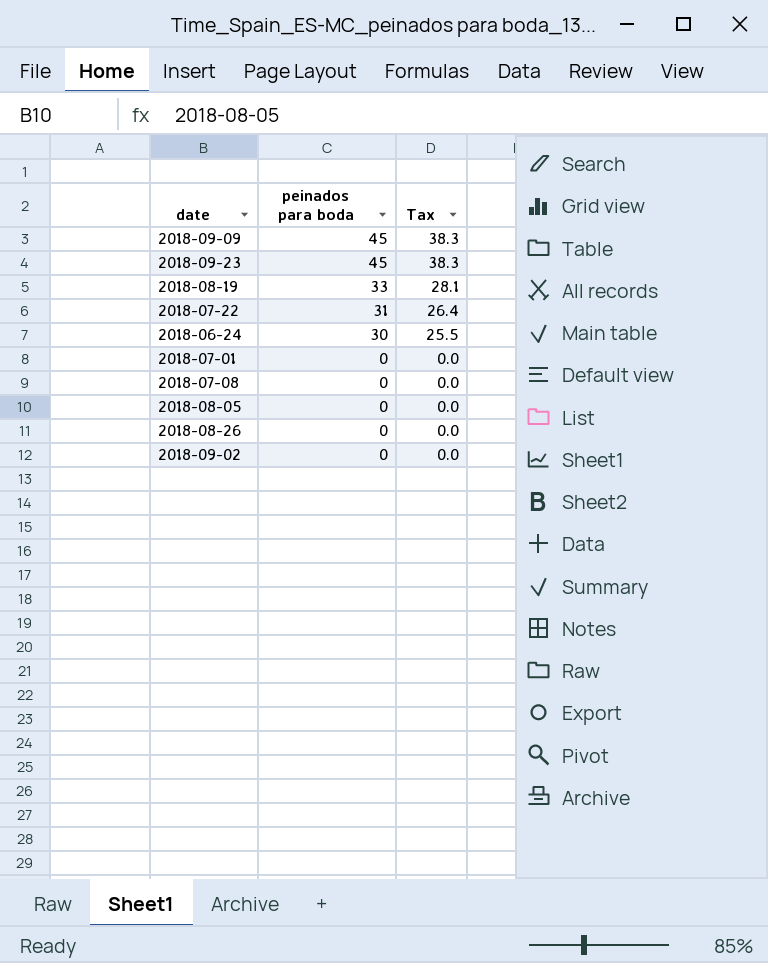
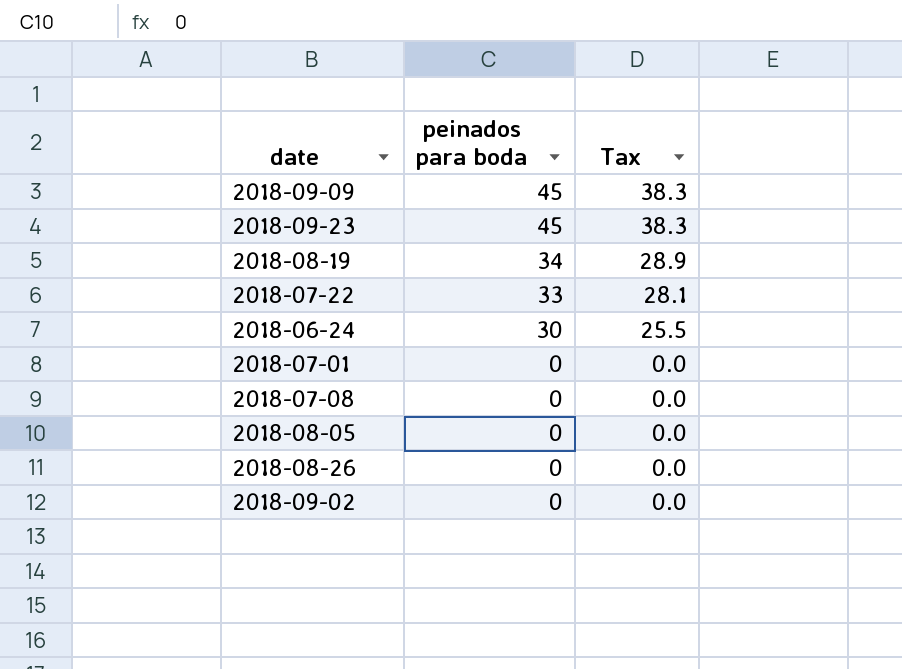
2018-08-19 | peinados para boda: 33 -> 34
2018-08-19 | Tax: 28.1 -> 28.9
2018-07-22 | peinados para boda: 31 -> 33
2018-07-22 | Tax: 26.4 -> 28.1

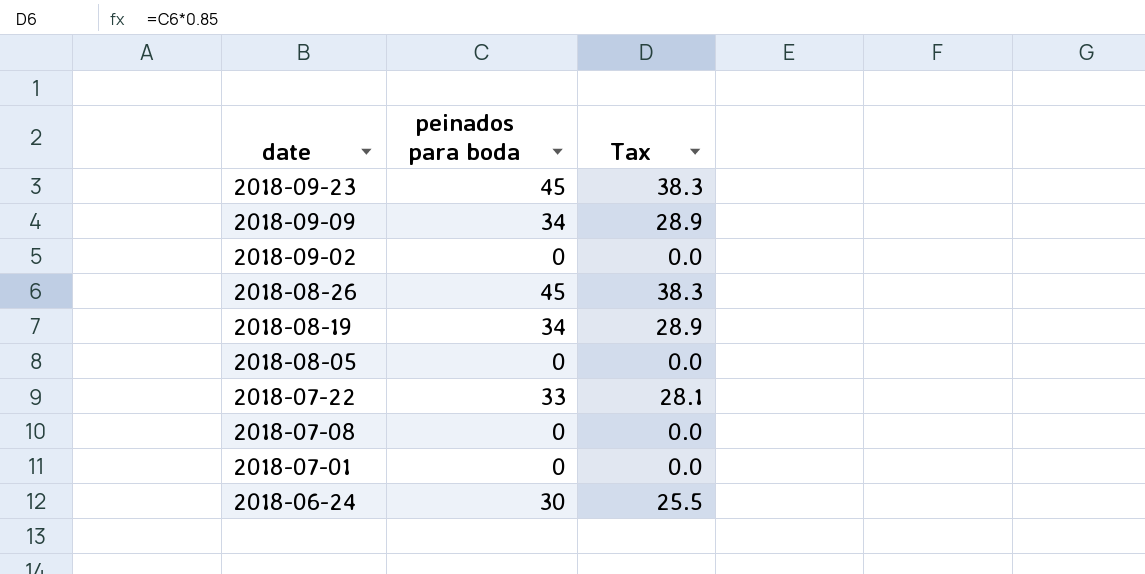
row order: peinados para boda descending -> date descending
2018-09-09 | peinados para boda: 45 -> 34
2018-09-09 | Tax: 38.3 -> 28.9
2018-08-26 | peinados para boda: 0 -> 45
2018-08-26 | Tax: 0.0 -> 38.3

